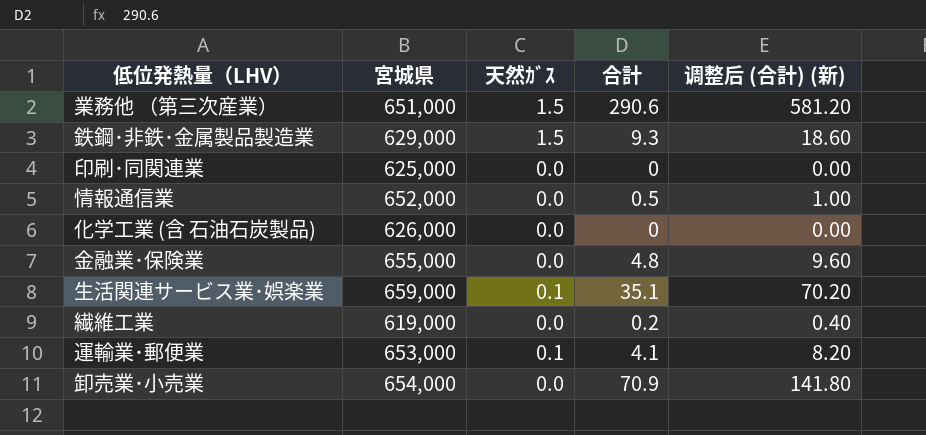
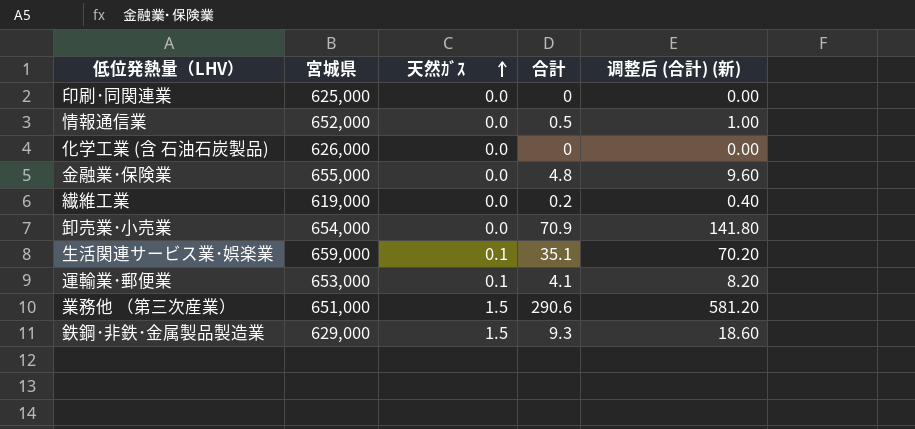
row order: none -> 天然ｶﾞｽ ascending

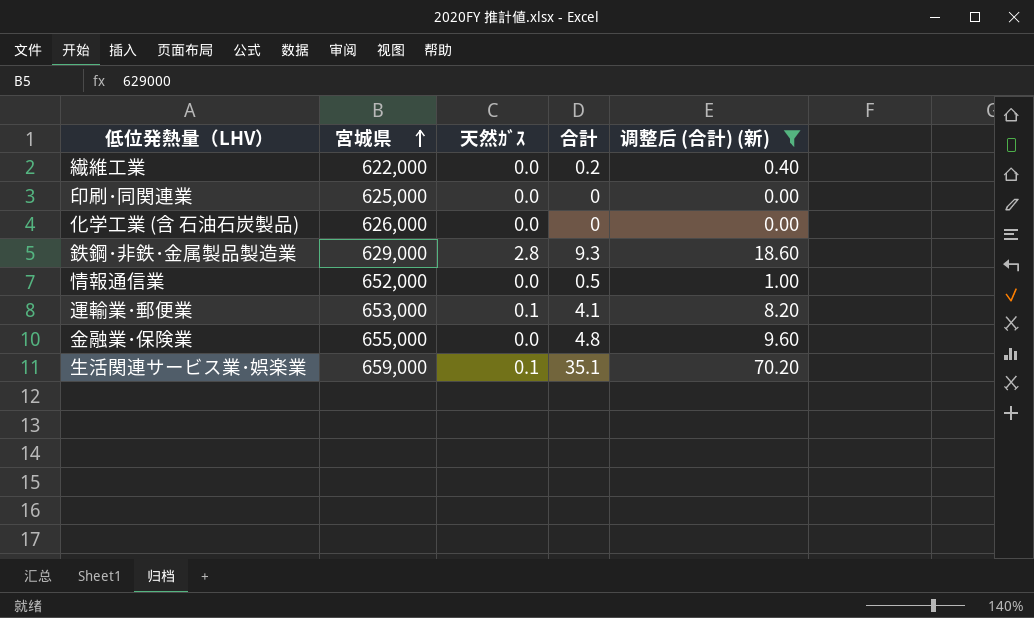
filter: none -> 调整后 (合計) (新) <= 70.20
row order: 天然ｶﾞｽ ascending -> 宮城県 ascending
繊維工業 | 宮城県: 619,000 -> 622,000
鉄鋼･非鉄･金属製品製造業 | 天然ｶﾞｽ: 1.5 -> 2.8

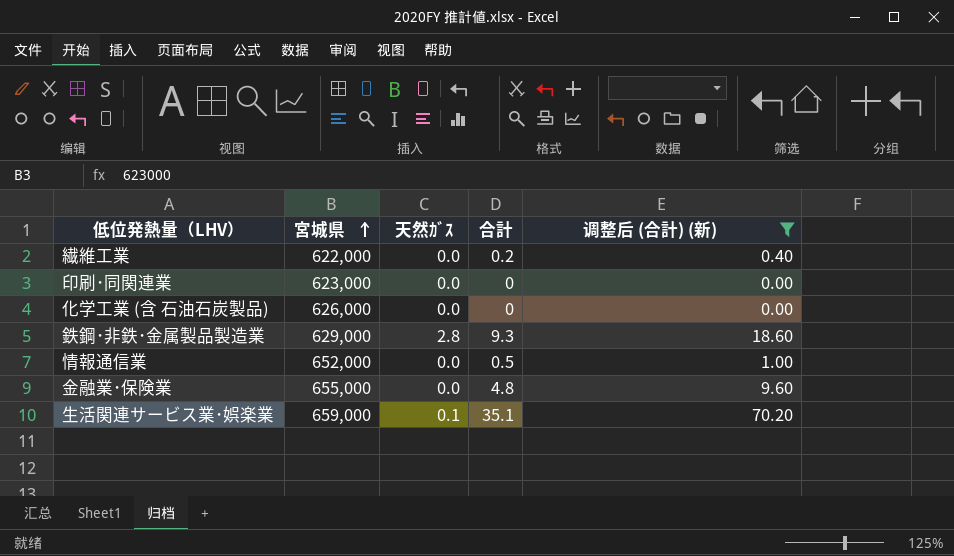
row 運輸業･郵便業: 653,000 | 0.1 | 4.1 | 8.20 -> none
印刷･同関連業 | 宮城県: 625,000 -> 623,000

